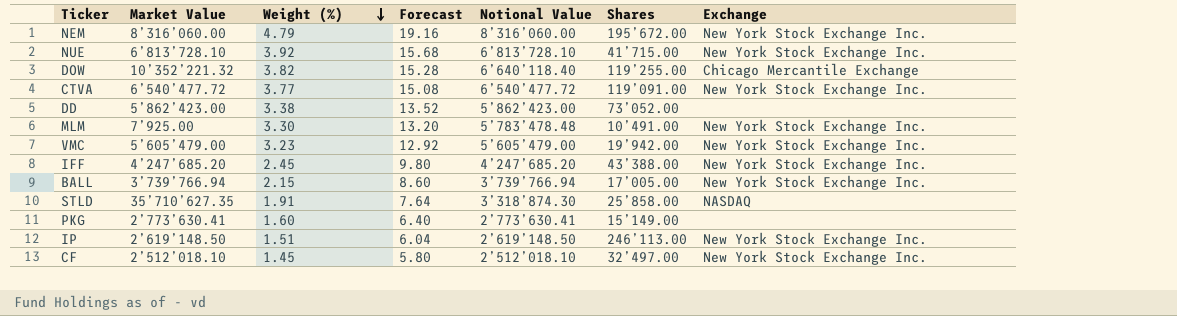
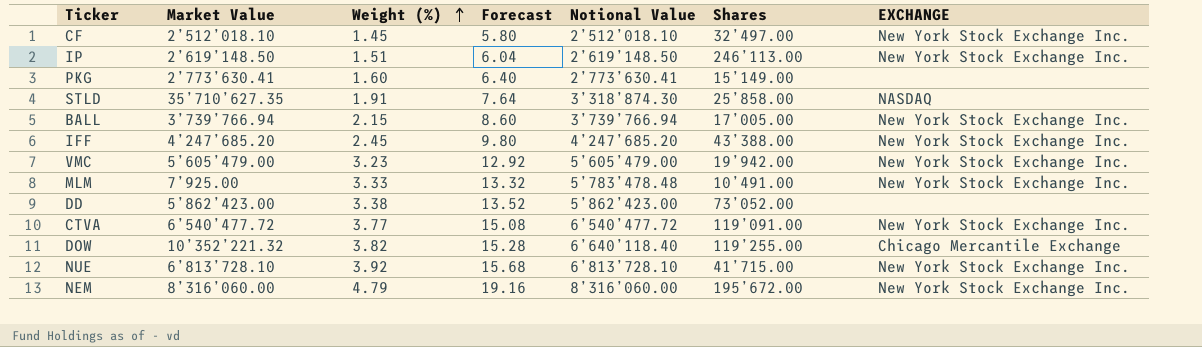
row order: Weight (%) descending -> Weight (%) ascending
column name: Exchange -> EXCHANGE
MLM | Weight (%): 3.30 -> 3.33
MLM | Forecast: 13.20 -> 13.32

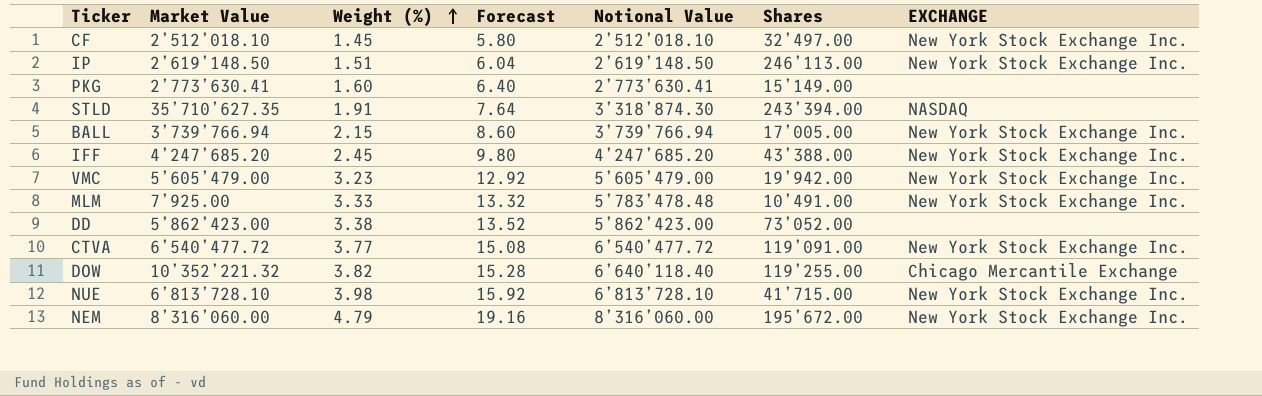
STLD | Shares: 25’858.00 -> 243’394.00
NUE | Weight (%): 3.92 -> 3.98
NUE | Forecast: 15.68 -> 15.92

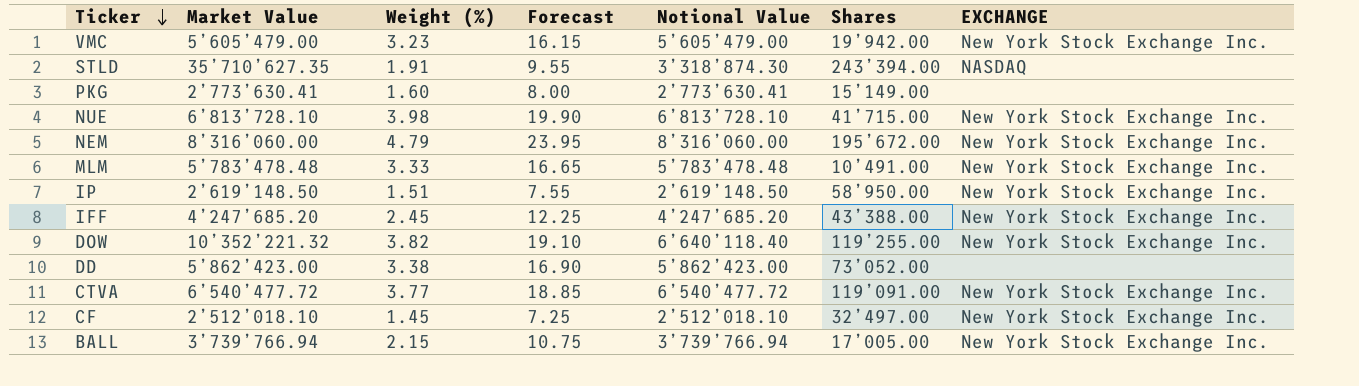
row order: Weight (%) ascending -> Ticker descending
column Forecast | formula: [Weight (%)] * 4 -> [Weight (%)] * 5
MLM | Market Value: 7’925.00 -> 5’783’478.48
IP | Shares: 246’113.00 -> 58’950.00
DOW | EXCHANGE: Chicago Mercantile Exchange -> New York Stock Exchange Inc.

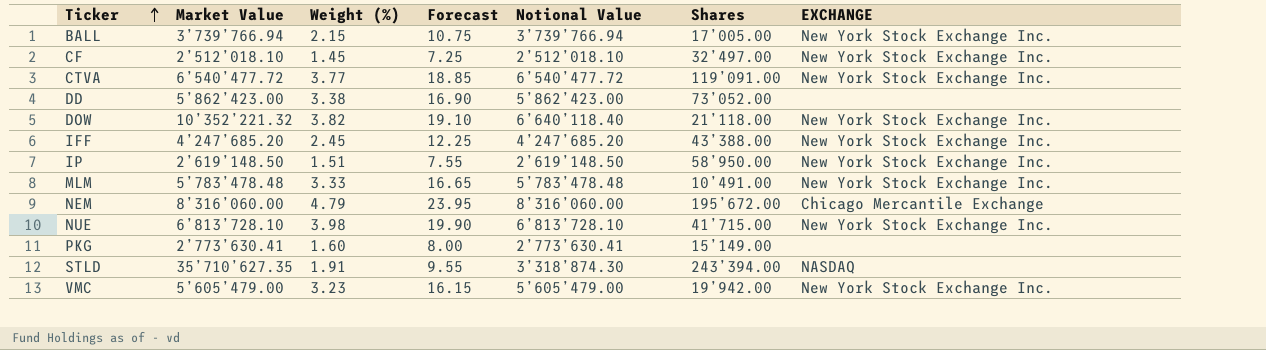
row order: Ticker descending -> Ticker ascending
DOW | Shares: 119’255.00 -> 21’118.00
NEM | EXCHANGE: New York Stock Exchange Inc. -> Chicago Mercantile Exchange

